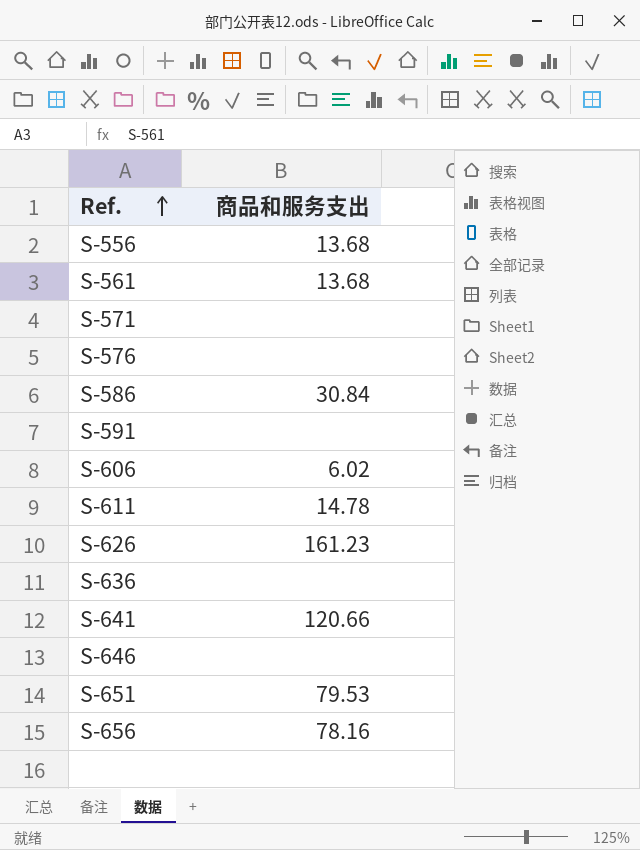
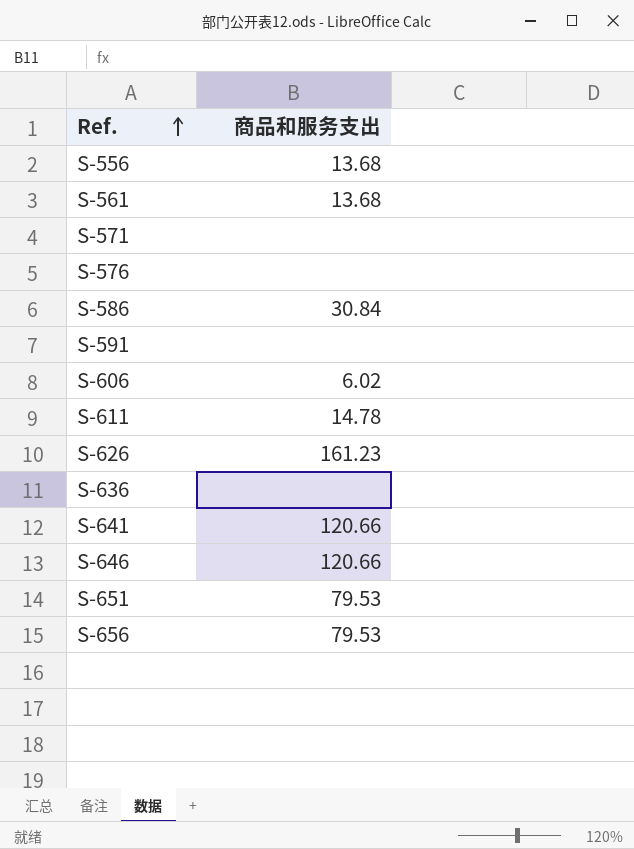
S-646 | 商品和服务支出: none -> 120.66
S-656 | 商品和服务支出: 78.16 -> 79.53

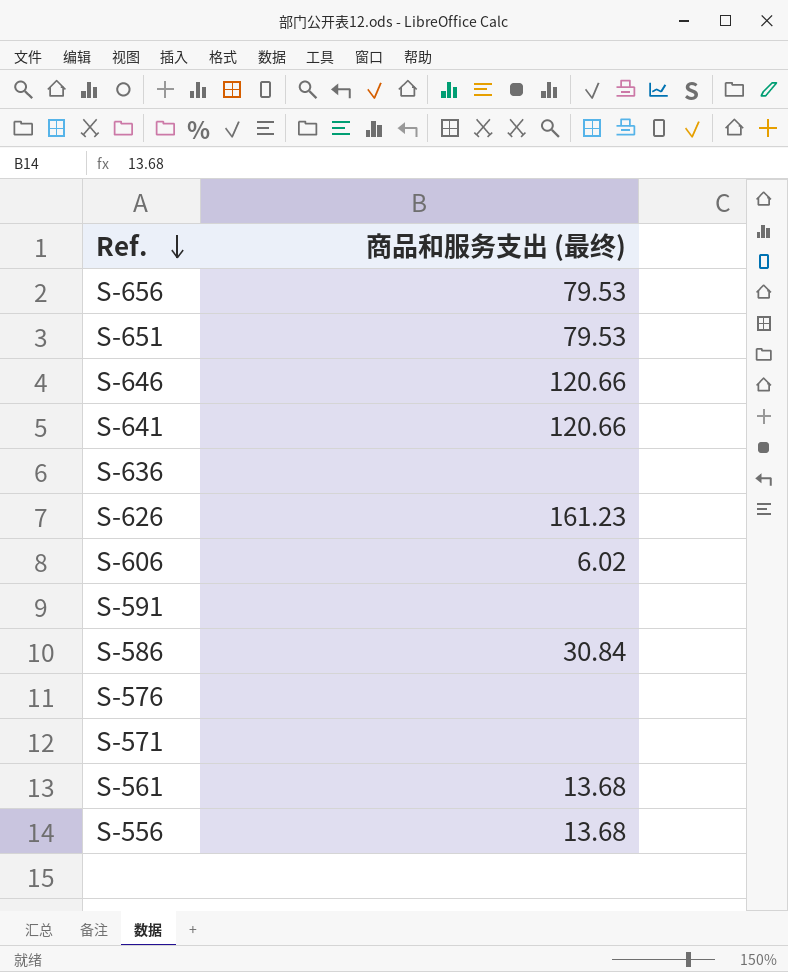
row order: Ref. ascending -> Ref. descending
column name: 商品和服务支出 -> 商品和服务支出 (最终)
row S-611: 14.78 -> none

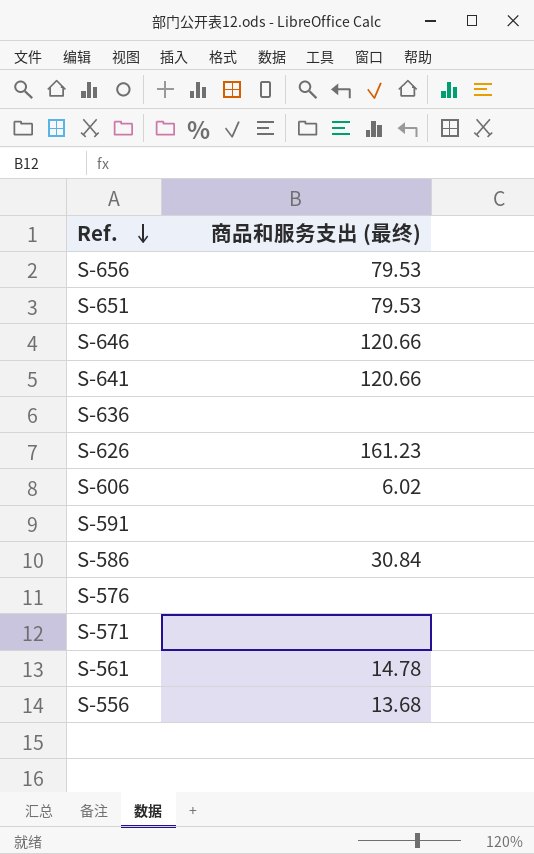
S-561 | 商品和服务支出 (最终): 13.68 -> 14.78

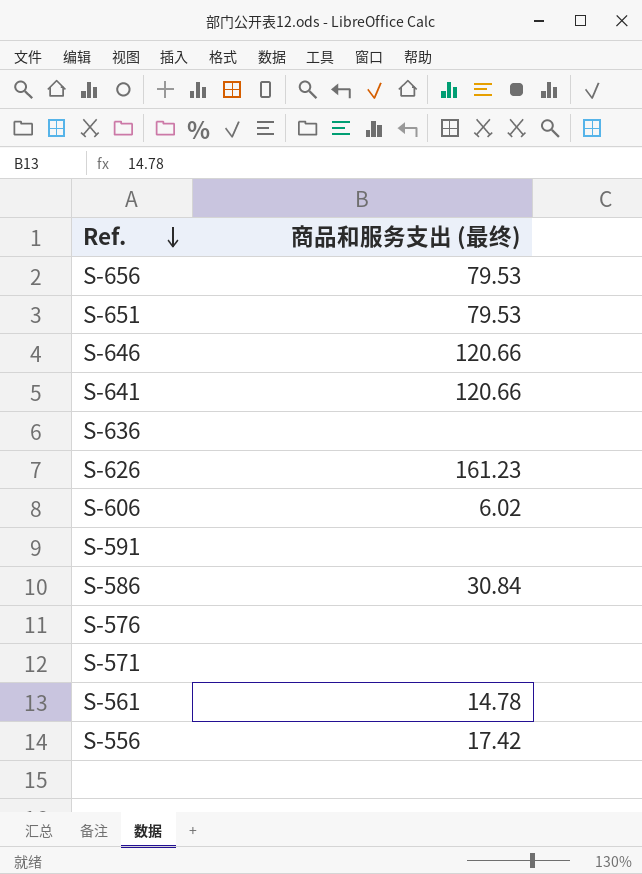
S-556 | 商品和服务支出 (最终): 13.68 -> 17.42

